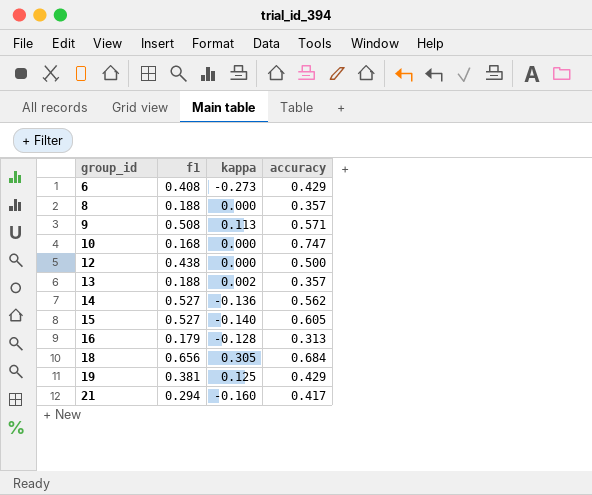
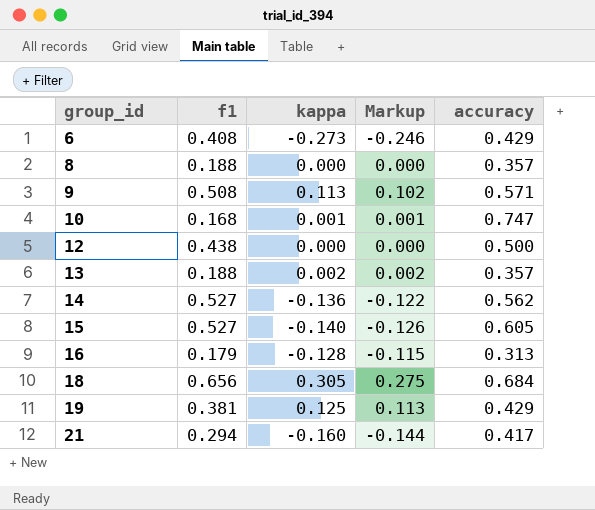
column Markup | formula: none -> [kappa] * 0.9
10 | kappa: 0.000 -> 0.001

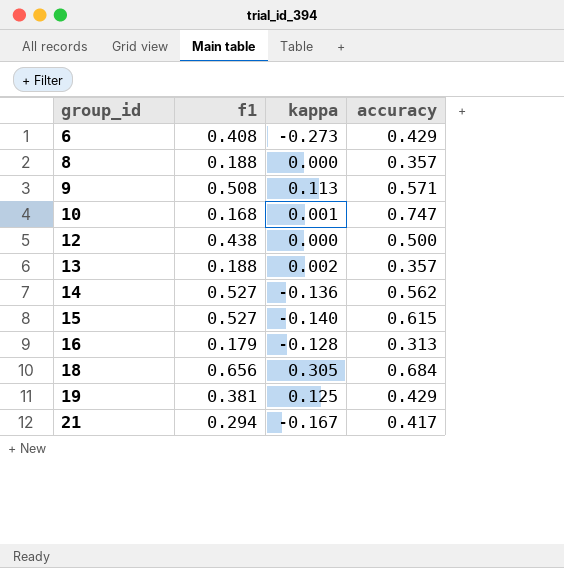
column Markup | formula: [kappa] * 0.9 -> none
15 | accuracy: 0.605 -> 0.615
21 | kappa: -0.160 -> -0.167

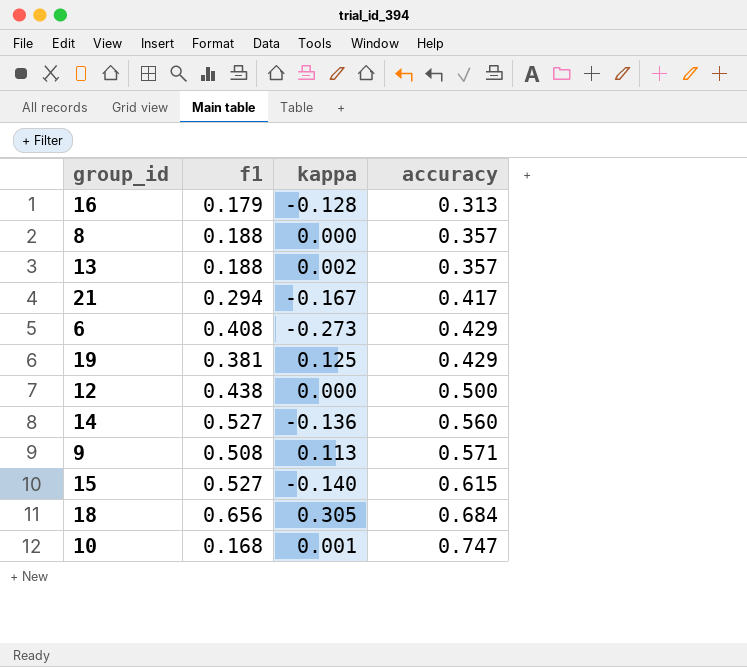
row order: group_id ascending -> accuracy ascending
14 | accuracy: 0.562 -> 0.560

